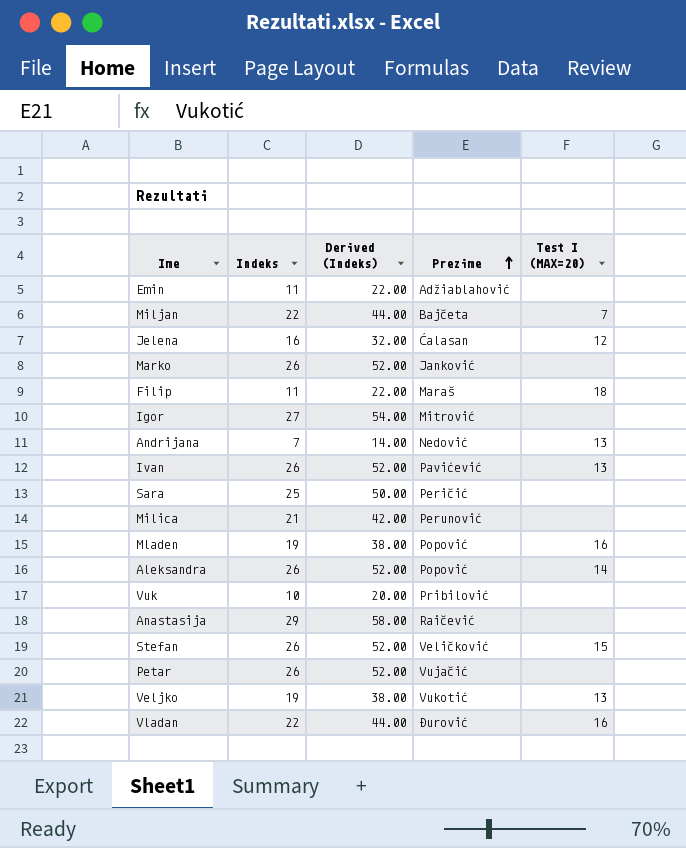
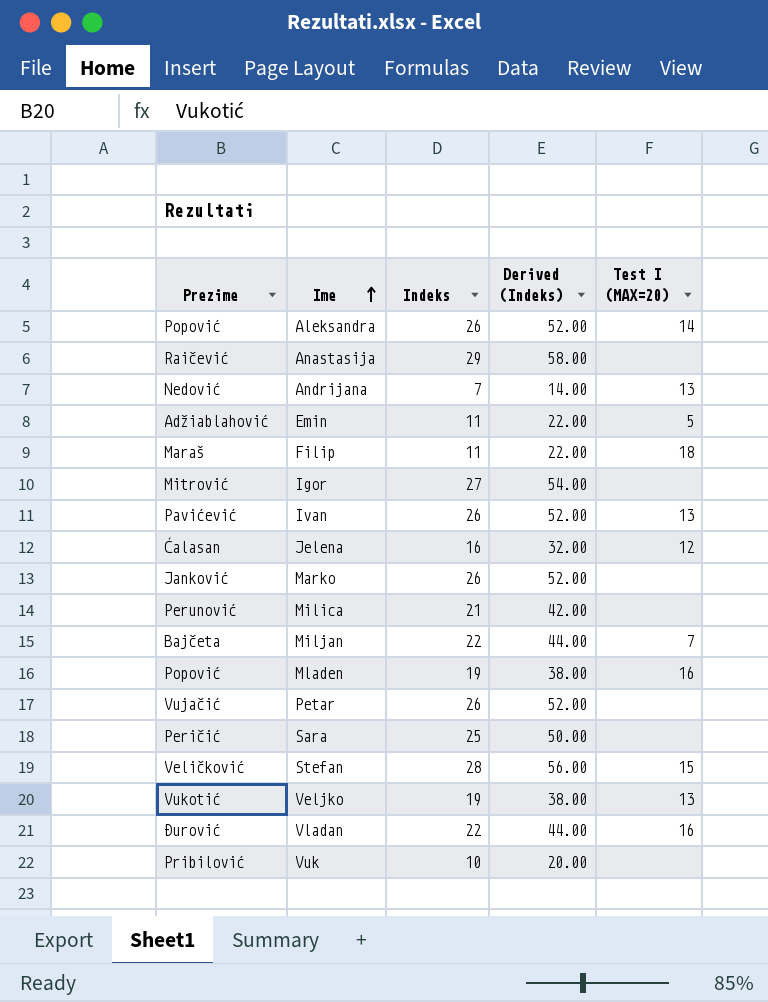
row order: Prezime ascending -> Ime ascending
column Prezime | position: 4 -> 1
Emin | Test I (MAX=20): none -> 5
Stefan | Indeks: 26 -> 28
Stefan | Derived (Indeks): 52.00 -> 56.00

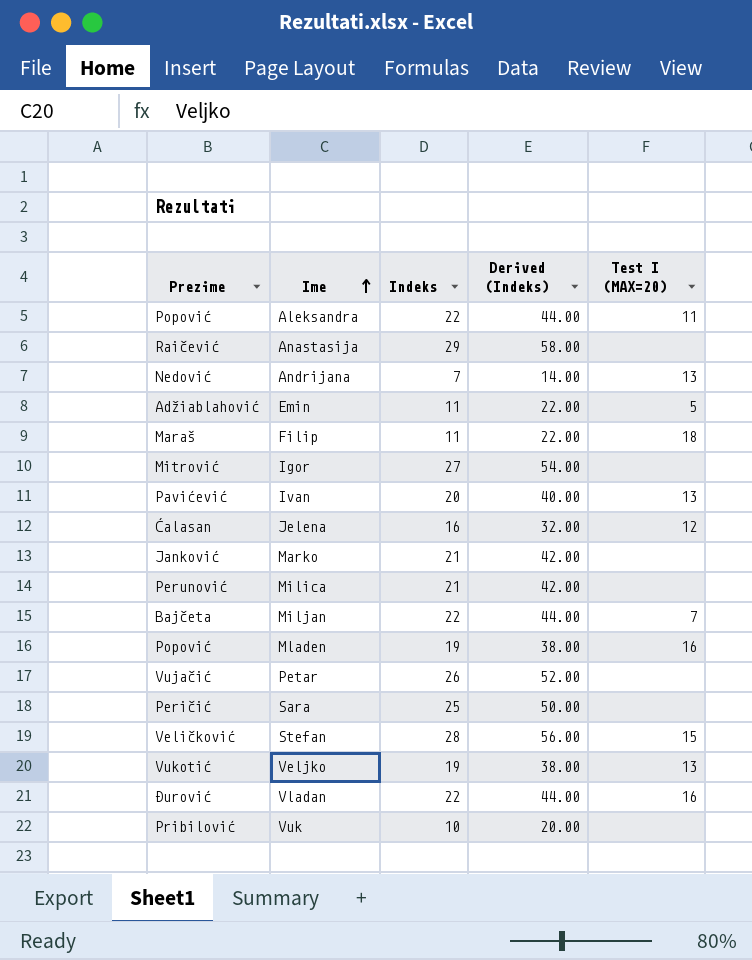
Aleksandra | Indeks: 26 -> 22
Aleksandra | Derived (Indeks): 52.00 -> 44.00
Aleksandra | Test I (MAX=20): 14 -> 11
Ivan | Indeks: 26 -> 20
Ivan | Derived (Indeks): 52.00 -> 40.00
Marko | Indeks: 26 -> 21
Marko | Derived (Indeks): 52.00 -> 42.00

